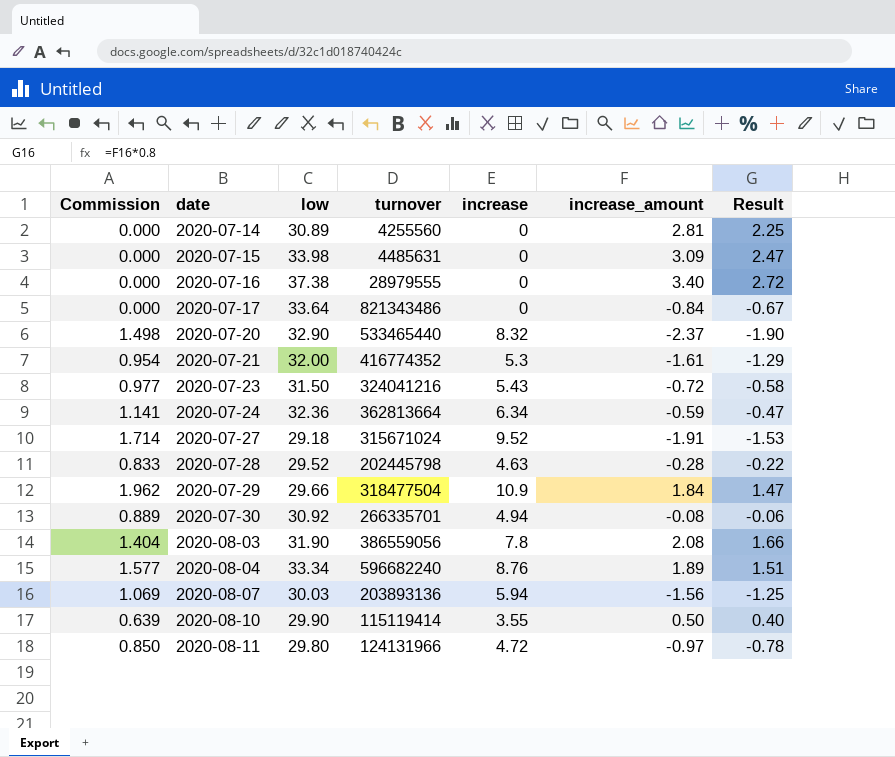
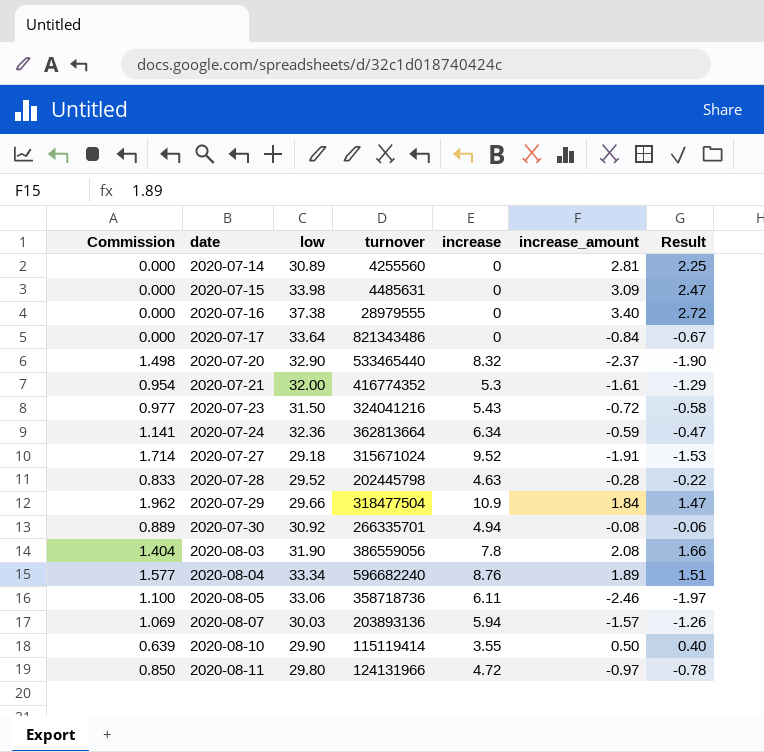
row 2020-08-05: none -> 1.100 | 33.06 | 358718736 | 6.11 | -2.46 | -1.97
2020-08-07 | increase_amount: -1.56 -> -1.57
2020-08-07 | Result: -1.25 -> -1.26

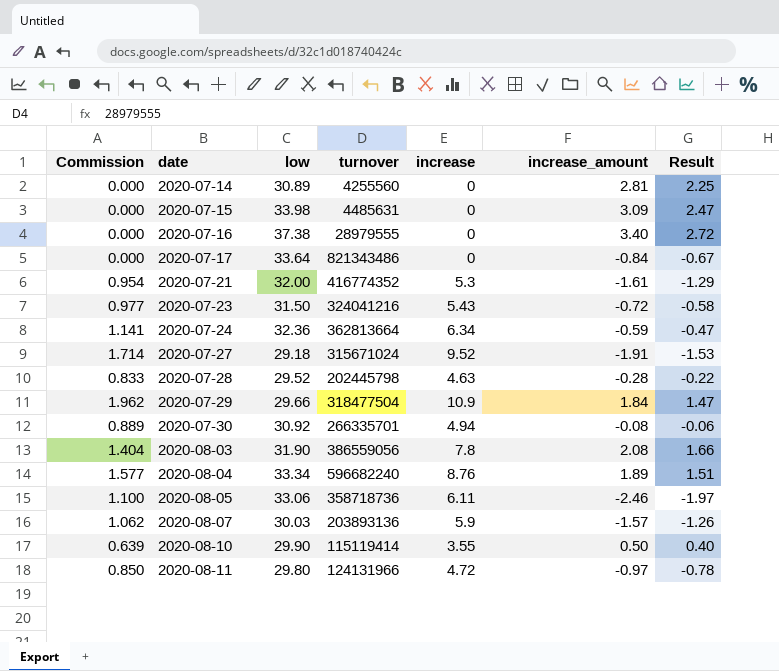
row 2020-07-20: 1.498 | 32.90 | 533465440 | 8.32 | -2.37 | -1.90 -> none
2020-08-07 | Commission: 1.069 -> 1.062
2020-08-07 | increase: 5.94 -> 5.9

